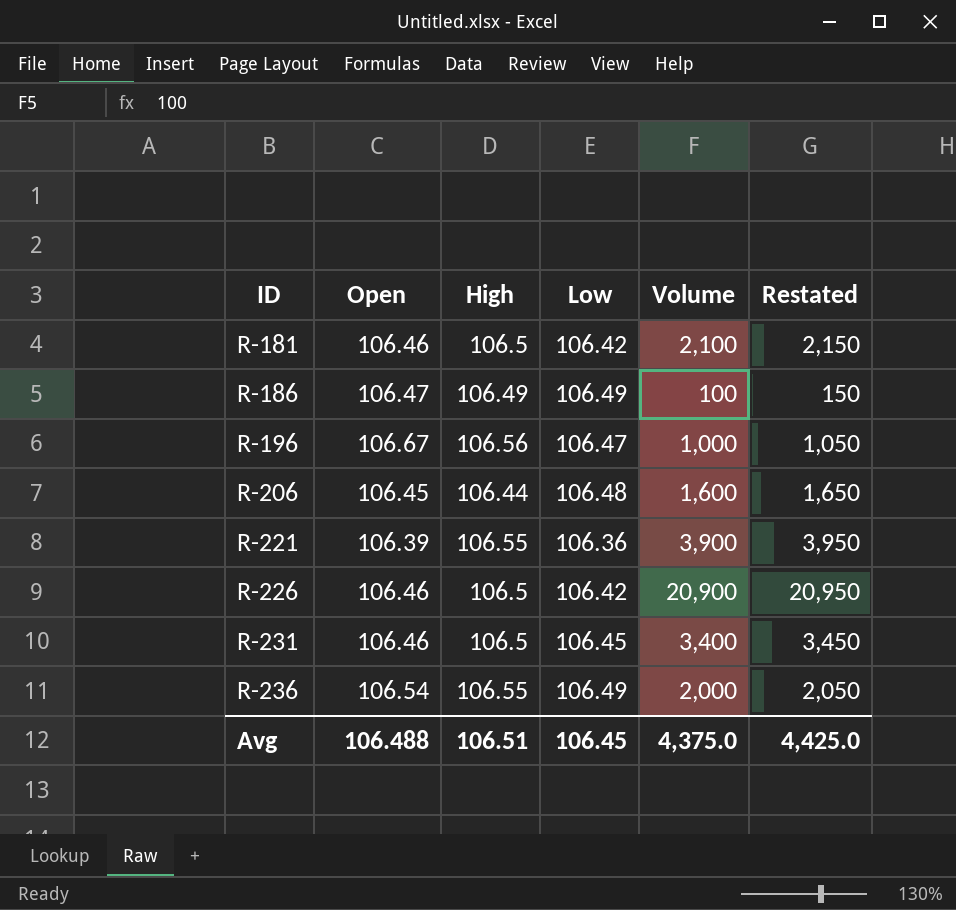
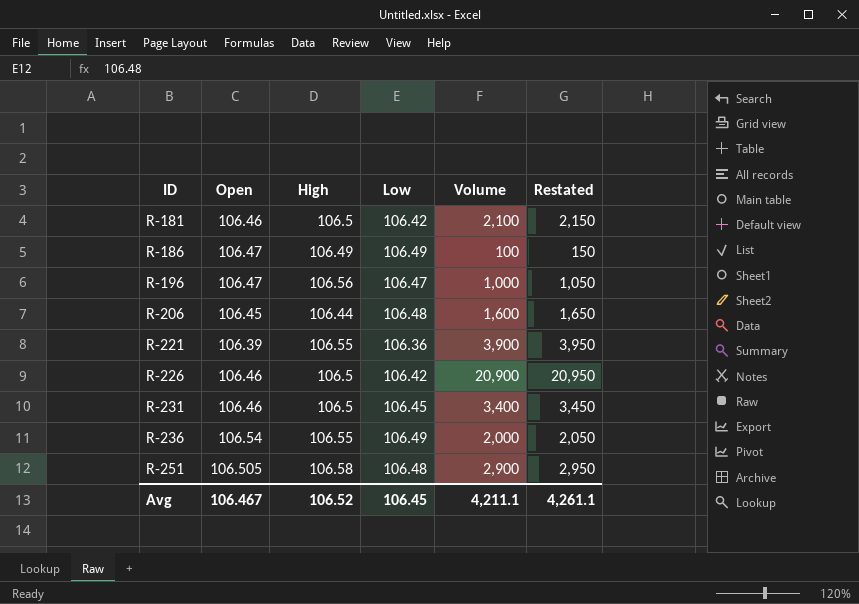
R-196 | Open: 106.67 -> 106.47
row R-251: none -> 106.505 | 106.58 | 106.48 | 2,900 | 2,950
Avg | Open: 106.488 -> 106.467
Avg | High: 106.51 -> 106.52
Avg | Volume: 4,375.0 -> 4,211.1
Avg | Restated: 4,425.0 -> 4,261.1

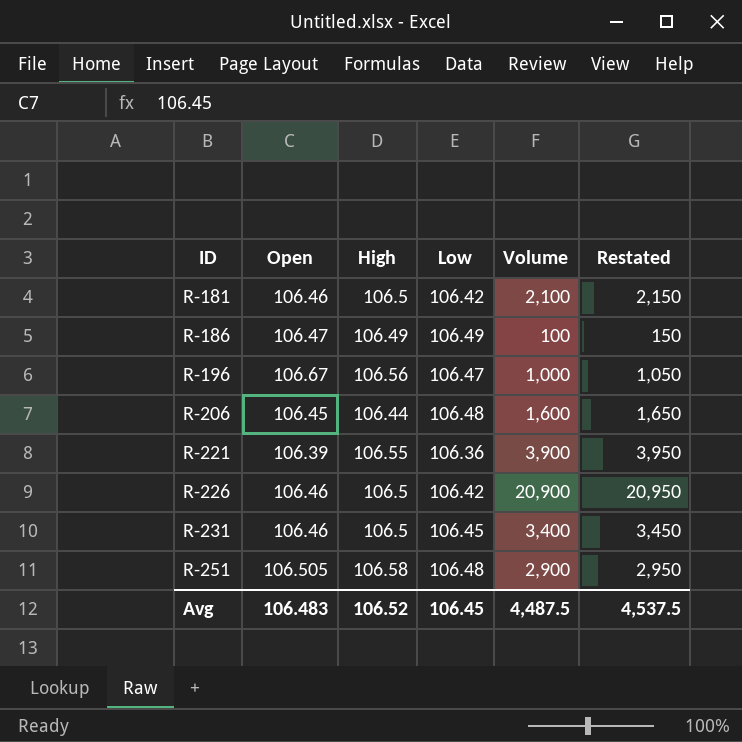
row R-236: 106.54 | 106.55 | 106.49 | 2,000 | 2,050 -> none
R-196 | Open: 106.47 -> 106.67
Avg | Open: 106.467 -> 106.483
Avg | Volume: 4,211.1 -> 4,487.5
Avg | Restated: 4,261.1 -> 4,537.5

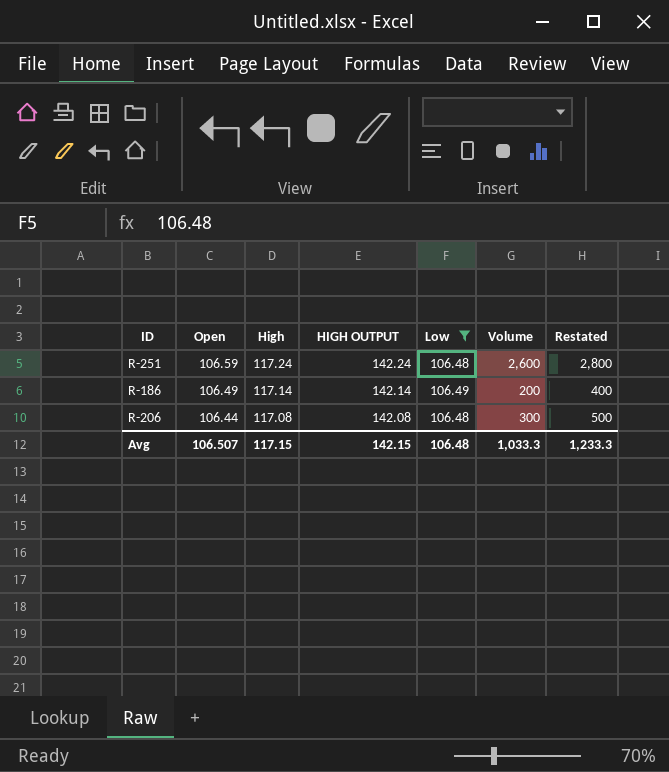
filter: none -> Low >= 106.48
row order: ID ascending -> Open descending
column HIGH OUTPUT | formula: none -> [High] + 25
column Restated | formula: [Volume] + 50 -> [Volume] + 200
R-251 | Open: 106.505 -> 106.59
R-251 | High: 106.58 -> 117.24
R-251 | Volume: 2,900 -> 2,600
R-186 | Open: 106.47 -> 106.49
R-186 | High: 106.49 -> 117.14
R-186 | Volume: 100 -> 200
R-206 | Open: 106.45 -> 106.44
R-206 | High: 106.44 -> 117.08
R-206 | Volume: 1,600 -> 300
Avg | Open: 106.483 -> 106.507
Avg | High: 106.52 -> 117.15
Avg | Low: 106.45 -> 106.48
Avg | Volume: 4,487.5 -> 1,033.3
Avg | Restated: 4,537.5 -> 1,233.3

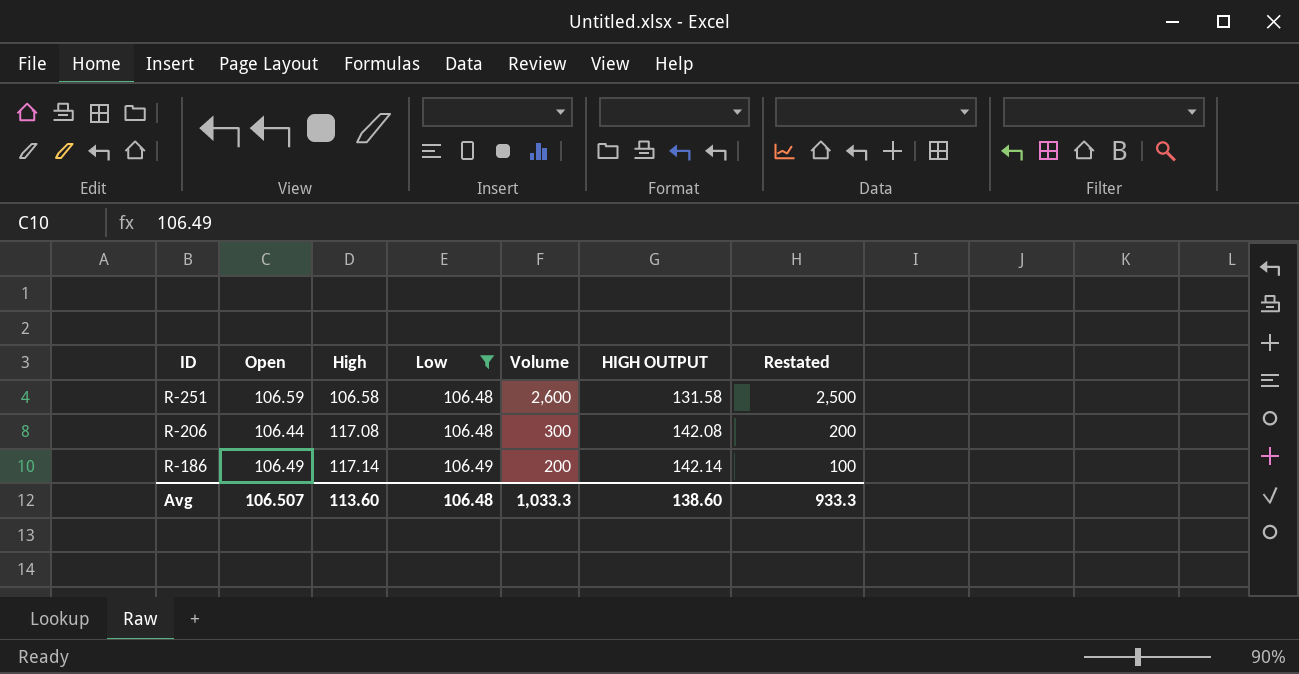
row order: Open descending -> ID descending
column HIGH OUTPUT | position: 4 -> 6
column Restated | formula: [Volume] + 200 -> [Volume] - 100
R-251 | High: 117.24 -> 106.58
R-251 | HIGH OUTPUT: 142.24 -> 131.58
Avg | High: 117.15 -> 113.60
Avg | HIGH OUTPUT: 142.15 -> 138.60
Avg | Restated: 1,233.3 -> 933.3

